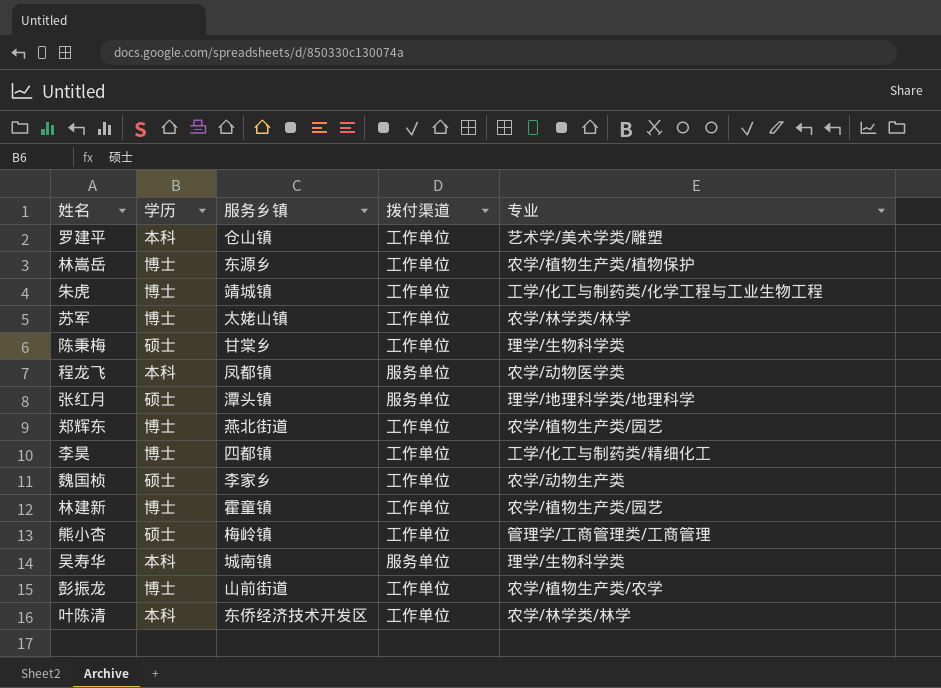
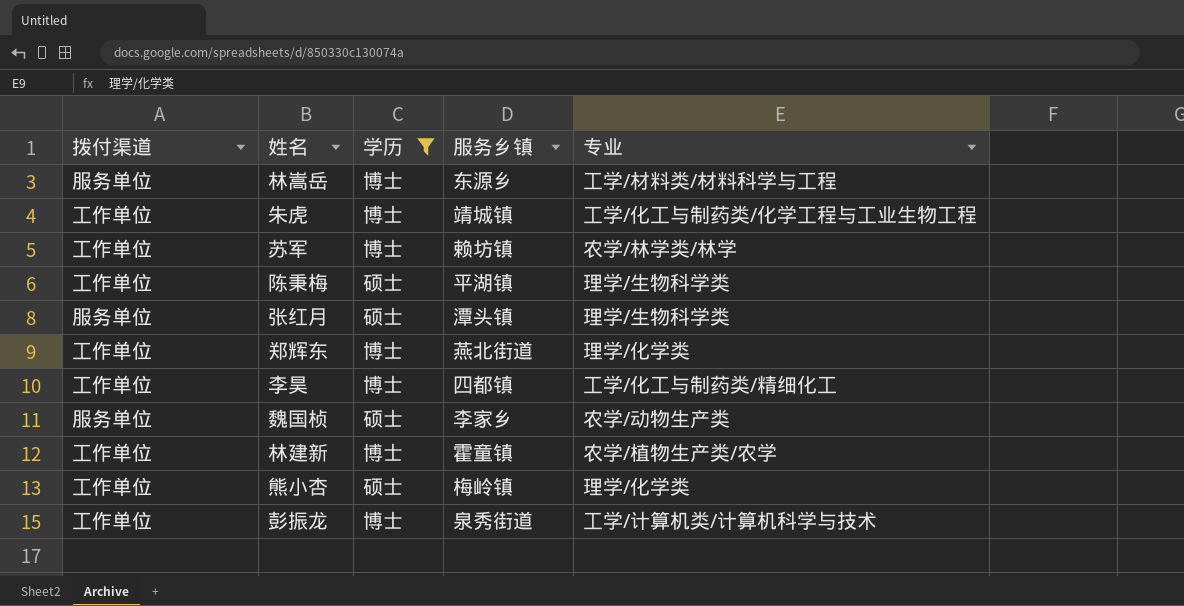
filter: none -> 学历 != 本科
column 拨付渠道 | position: 4 -> 1
林嵩岳 | 拨付渠道: 工作单位 -> 服务单位
林嵩岳 | 专业: 农学/植物生产类/植物保护 -> 工学/材料类/材料科学与工程
苏军 | 服务乡镇: 太姥山镇 -> 赖坊镇
陈秉梅 | 服务乡镇: 甘棠乡 -> 平湖镇
张红月 | 专业: 理学/地理科学类/地理科学 -> 理学/生物科学类
郑辉东 | 专业: 农学/植物生产类/园艺 -> 理学/化学类
魏国桢 | 拨付渠道: 工作单位 -> 服务单位
林建新 | 专业: 农学/植物生产类/园艺 -> 农学/植物生产类/农学
熊小杏 | 专业: 管理学/工商管理类/工商管理 -> 理学/化学类
彭振龙 | 服务乡镇: 山前街道 -> 泉秀街道
彭振龙 | 专业: 农学/植物生产类/农学 -> 工学/计算机类/计算机科学与技术

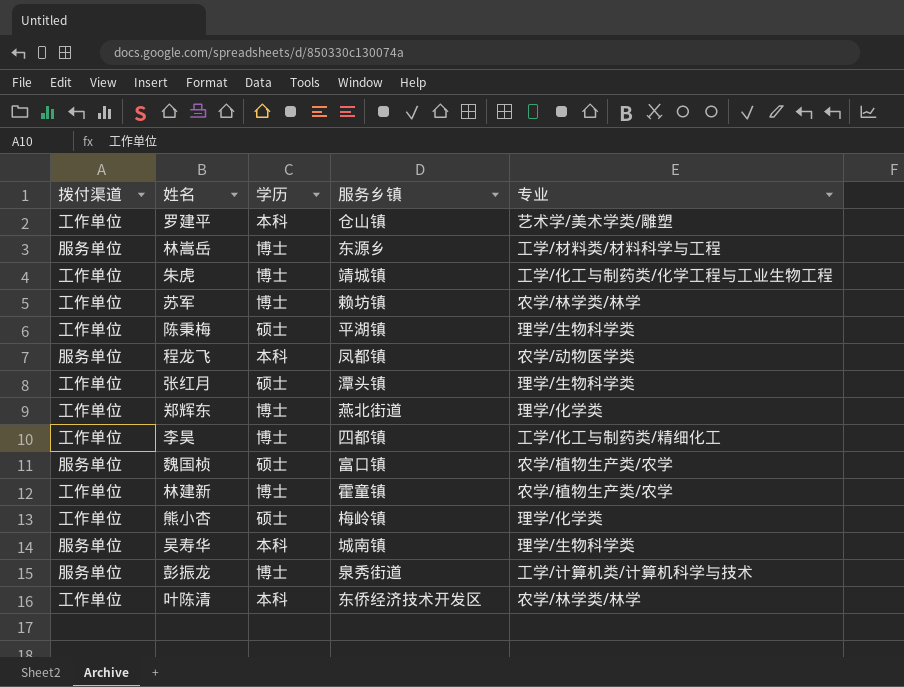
filter: 学历 != 本科 -> none
张红月 | 拨付渠道: 服务单位 -> 工作单位
魏国桢 | 服务乡镇: 李家乡 -> 富口镇
魏国桢 | 专业: 农学/动物生产类 -> 农学/植物生产类/农学
彭振龙 | 拨付渠道: 工作单位 -> 服务单位

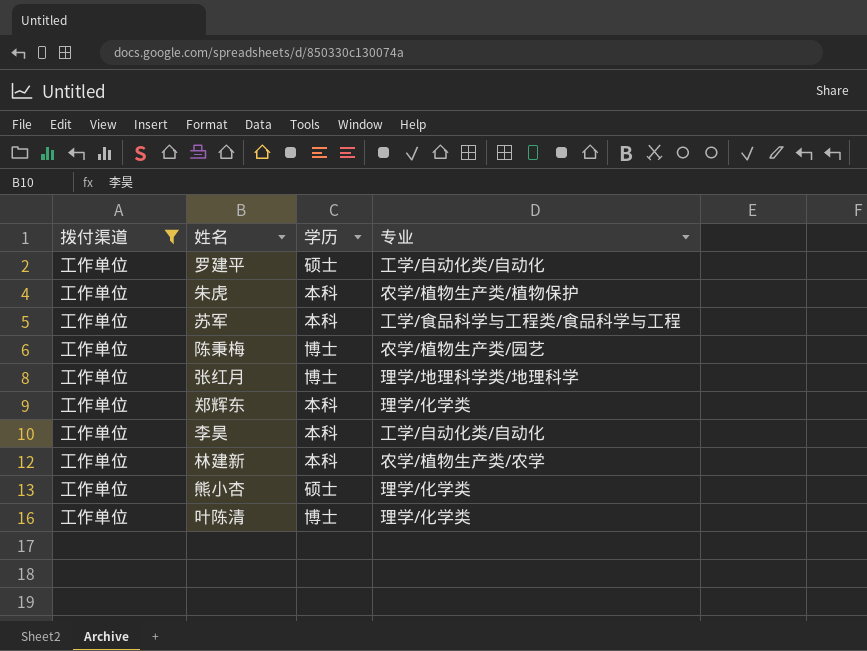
filter: none -> 拨付渠道 = 工作单位
column 服务乡镇 | position: 4 -> none
罗建平 | 学历: 本科 -> 硕士
罗建平 | 专业: 艺术学/美术学类/雕塑 -> 工学/自动化类/自动化
朱虎 | 学历: 博士 -> 本科
朱虎 | 专业: 工学/化工与制药类/化学工程与工业生物工程 -> 农学/植物生产类/植物保护
苏军 | 学历: 博士 -> 本科
苏军 | 专业: 农学/林学类/林学 -> 工学/食品科学与工程类/食品科学与工程
陈秉梅 | 学历: 硕士 -> 博士
陈秉梅 | 专业: 理学/生物科学类 -> 农学/植物生产类/园艺
张红月 | 学历: 硕士 -> 博士
张红月 | 专业: 理学/生物科学类 -> 理学/地理科学类/地理科学
郑辉东 | 学历: 博士 -> 本科
李昊 | 学历: 博士 -> 本科
李昊 | 专业: 工学/化工与制药类/精细化工 -> 工学/自动化类/自动化
林建新 | 学历: 博士 -> 本科
叶陈清 | 学历: 本科 -> 博士
叶陈清 | 专业: 农学/林学类/林学 -> 理学/化学类

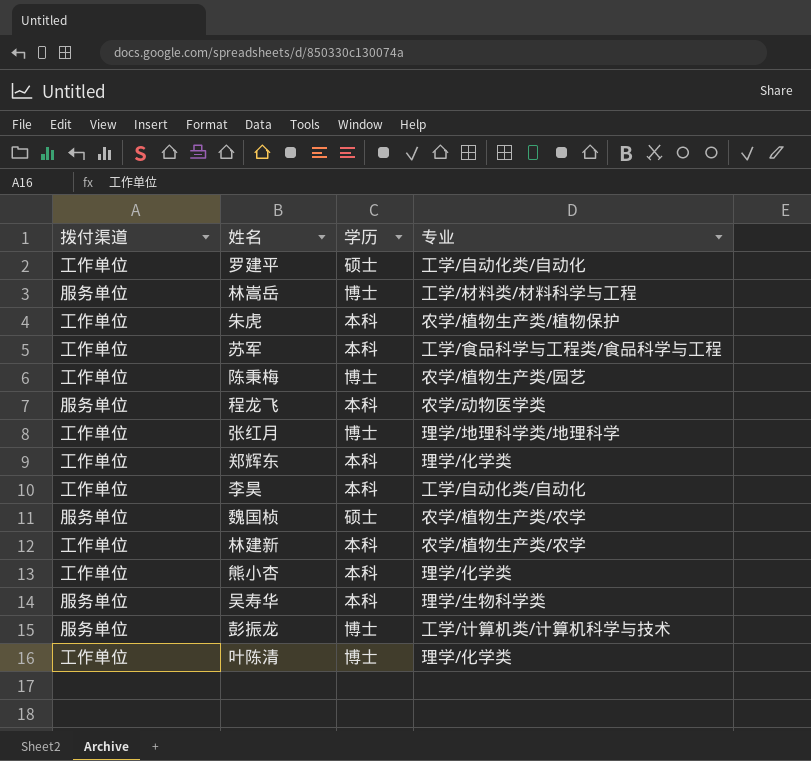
filter: 拨付渠道 = 工作单位 -> none
熊小杏 | 学历: 硕士 -> 本科

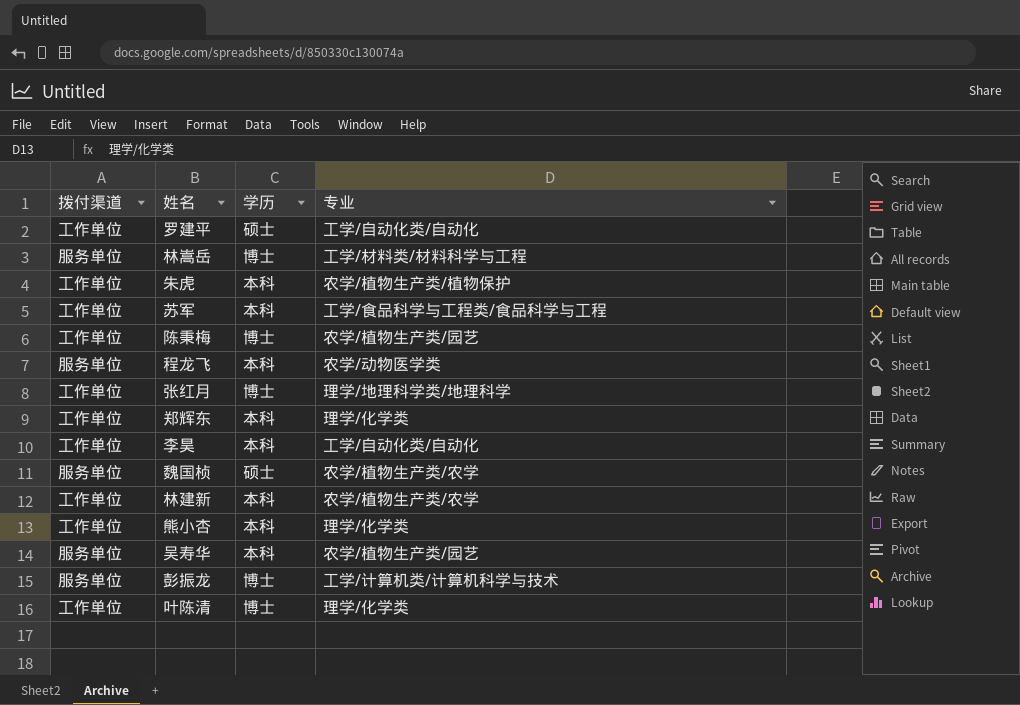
吴寿华 | 专业: 理学/生物科学类 -> 农学/植物生产类/园艺

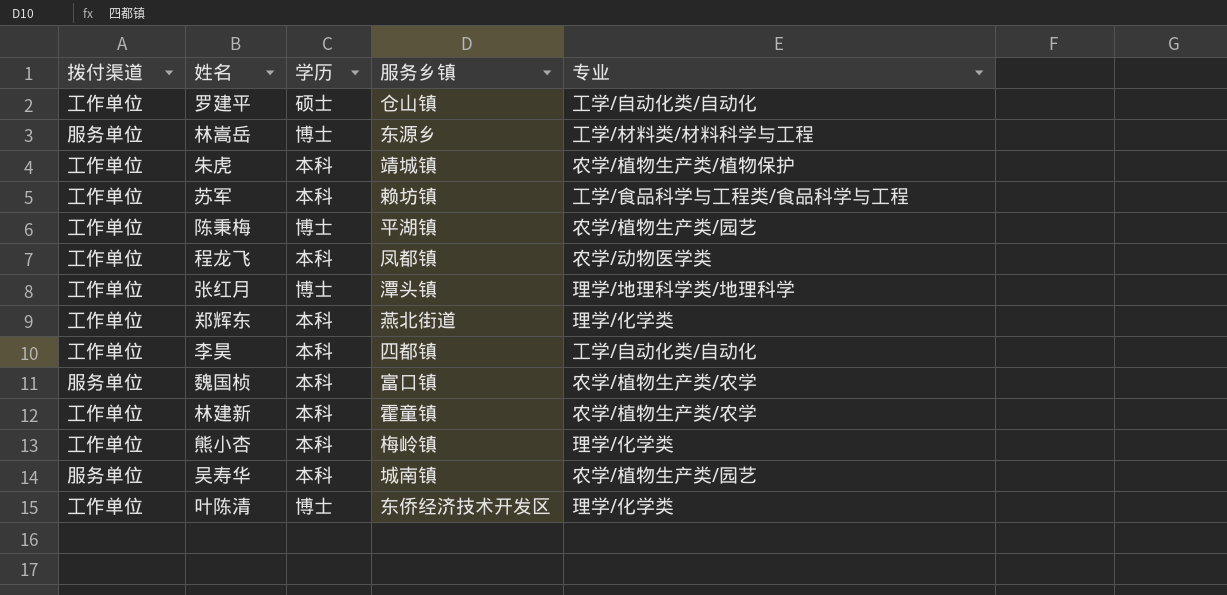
column 服务乡镇 | position: none -> 4
row 彭振龙: 服务单位 | 博士 | 工学/计算机类/计算机科学与技术 -> none
程龙飞 | 拨付渠道: 服务单位 -> 工作单位
魏国桢 | 学历: 硕士 -> 本科

